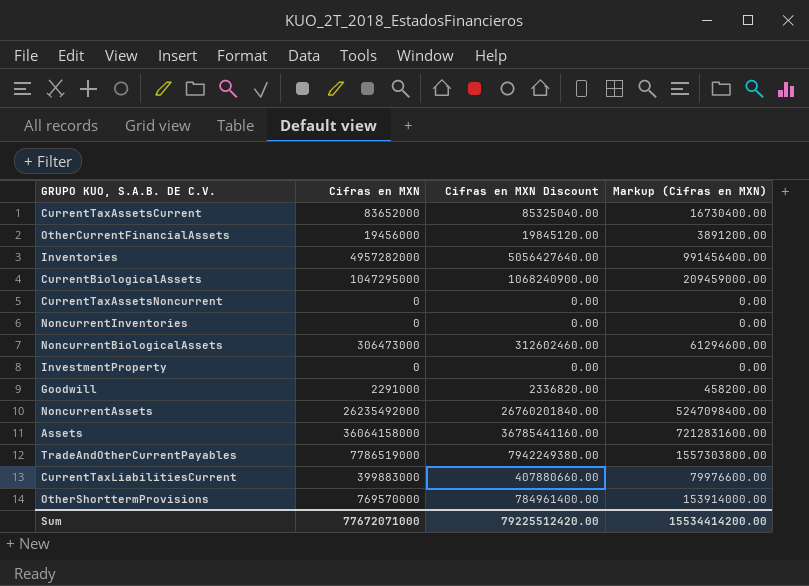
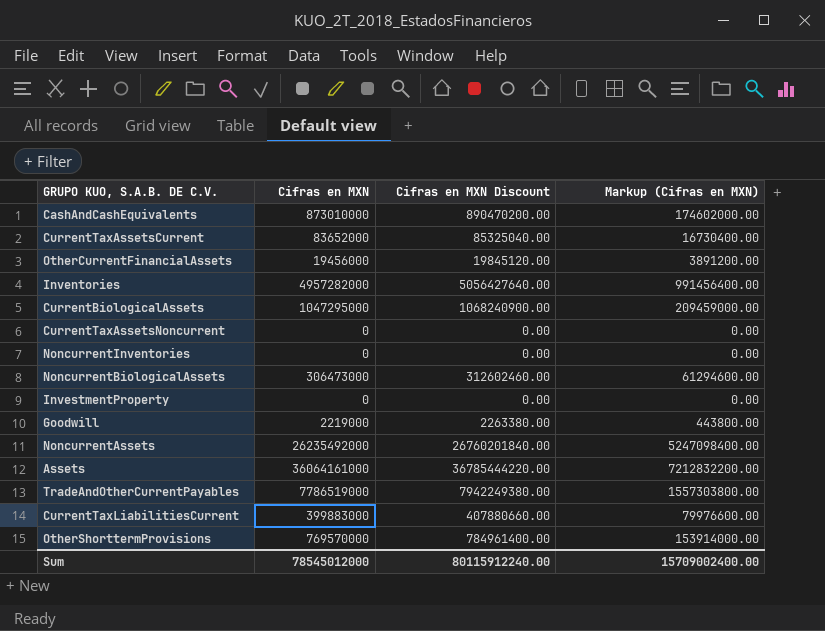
row CashAndCashEquivalents: none -> 873010000 | 890470200.00 | 174602000.00
Goodwill | Cifras en MXN: 2291000 -> 2219000
Goodwill | Cifras en MXN Discount: 2336820.00 -> 2263380.00
Goodwill | Markup (Cifras en MXN): 458200.00 -> 443800.00
Assets | Cifras en MXN: 36064158000 -> 36064161000
Assets | Cifras en MXN Discount: 36785441160.00 -> 36785444220.00
Assets | Markup (Cifras en MXN): 7212831600.00 -> 7212832200.00
Sum | Cifras en MXN: 77672071000 -> 78545012000
Sum | Cifras en MXN Discount: 79225512420.00 -> 80115912240.00
Sum | Markup (Cifras en MXN): 15534414200.00 -> 15709002400.00

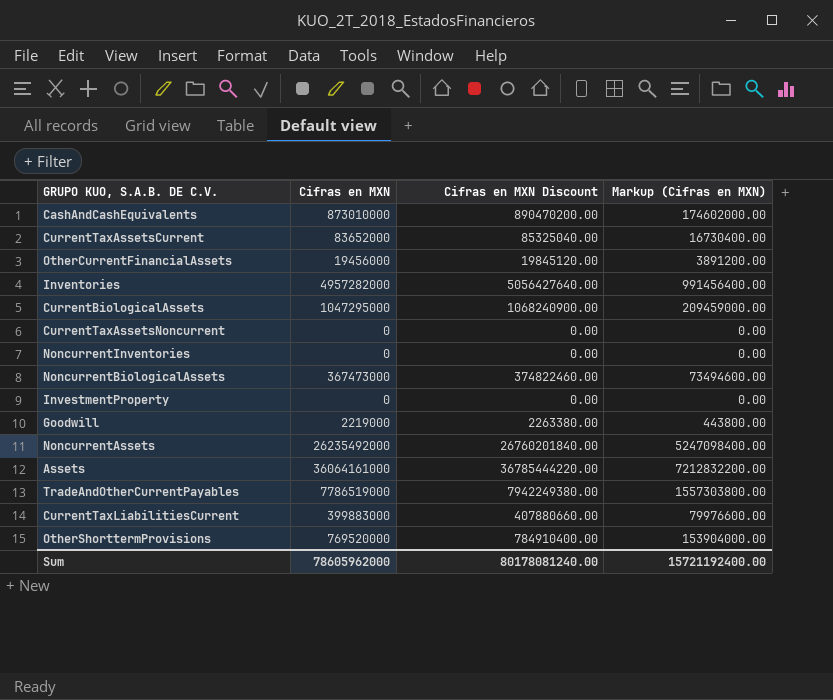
NoncurrentBiologicalAssets | Cifras en MXN: 306473000 -> 367473000
NoncurrentBiologicalAssets | Cifras en MXN Discount: 312602460.00 -> 374822460.00
NoncurrentBiologicalAssets | Markup (Cifras en MXN): 61294600.00 -> 73494600.00
OtherShorttermProvisions | Cifras en MXN: 769570000 -> 769520000
OtherShorttermProvisions | Cifras en MXN Discount: 784961400.00 -> 784910400.00
OtherShorttermProvisions | Markup (Cifras en MXN): 153914000.00 -> 153904000.00
Sum | Cifras en MXN: 78545012000 -> 78605962000
Sum | Cifras en MXN Discount: 80115912240.00 -> 80178081240.00
Sum | Markup (Cifras en MXN): 15709002400.00 -> 15721192400.00

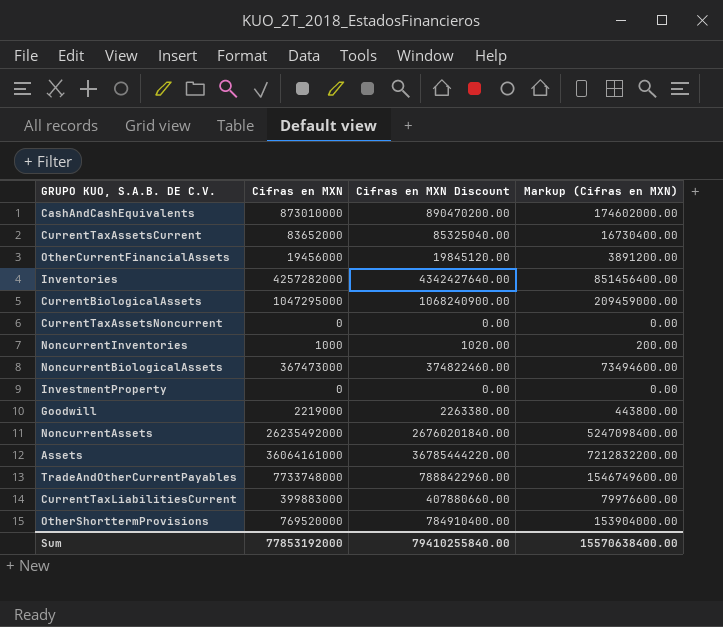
Inventories | Cifras en MXN: 4957282000 -> 4257282000
Inventories | Cifras en MXN Discount: 5056427640.00 -> 4342427640.00
Inventories | Markup (Cifras en MXN): 991456400.00 -> 851456400.00
NoncurrentInventories | Cifras en MXN: 0 -> 1000
NoncurrentInventories | Cifras en MXN Discount: 0.00 -> 1020.00
NoncurrentInventories | Markup (Cifras en MXN): 0.00 -> 200.00
TradeAndOtherCurrentPayables | Cifras en MXN: 7786519000 -> 7733748000
TradeAndOtherCurrentPayables | Cifras en MXN Discount: 7942249380.00 -> 7888422960.00
TradeAndOtherCurrentPayables | Markup (Cifras en MXN): 1557303800.00 -> 1546749600.00
Sum | Cifras en MXN: 78605962000 -> 77853192000
Sum | Cifras en MXN Discount: 80178081240.00 -> 79410255840.00
Sum | Markup (Cifras en MXN): 15721192400.00 -> 15570638400.00

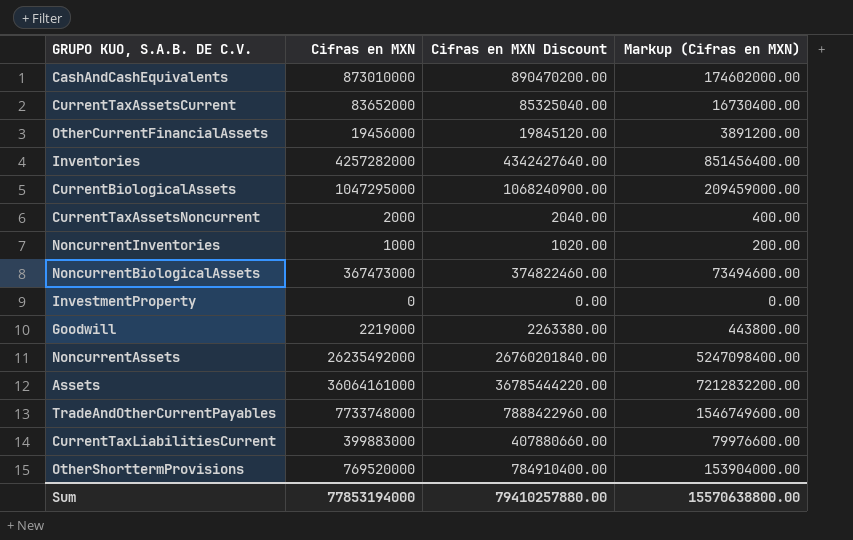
CurrentTaxAssetsNoncurrent | Cifras en MXN: 0 -> 2000
CurrentTaxAssetsNoncurrent | Cifras en MXN Discount: 0.00 -> 2040.00
CurrentTaxAssetsNoncurrent | Markup (Cifras en MXN): 0.00 -> 400.00
Sum | Cifras en MXN: 77853192000 -> 77853194000
Sum | Cifras en MXN Discount: 79410255840.00 -> 79410257880.00
Sum | Markup (Cifras en MXN): 15570638400.00 -> 15570638800.00

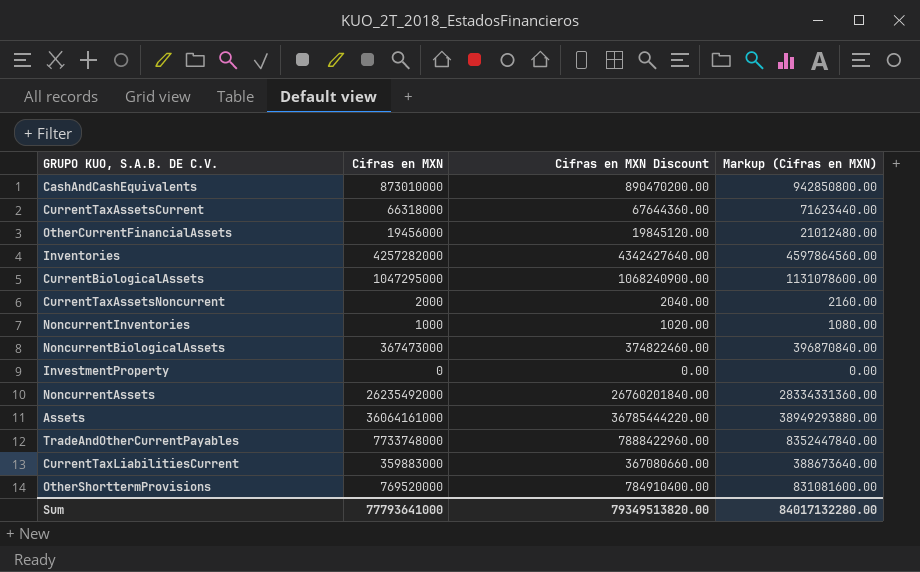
column Markup (Cifras en MXN) | formula: [Cifras en MXN] * 0.2 -> [Cifras en MXN] * 1.08
row Goodwill: 2219000 | 2263380.00 | 443800.00 -> none
CurrentTaxAssetsCurrent | Cifras en MXN: 83652000 -> 66318000
CurrentTaxAssetsCurrent | Cifras en MXN Discount: 85325040.00 -> 67644360.00
CurrentTaxLiabilitiesCurrent | Cifras en MXN: 399883000 -> 359883000
CurrentTaxLiabilitiesCurrent | Cifras en MXN Discount: 407880660.00 -> 367080660.00
Sum | Cifras en MXN: 77853194000 -> 77793641000
Sum | Cifras en MXN Discount: 79410257880.00 -> 79349513820.00
Sum | Markup (Cifras en MXN): 15570638800.00 -> 84017132280.00

